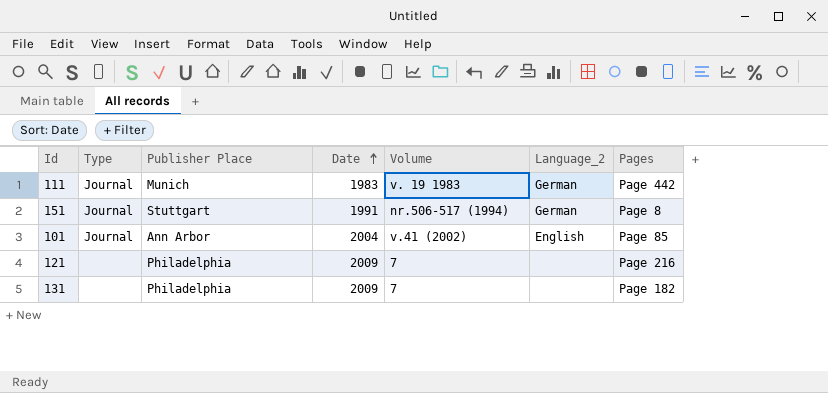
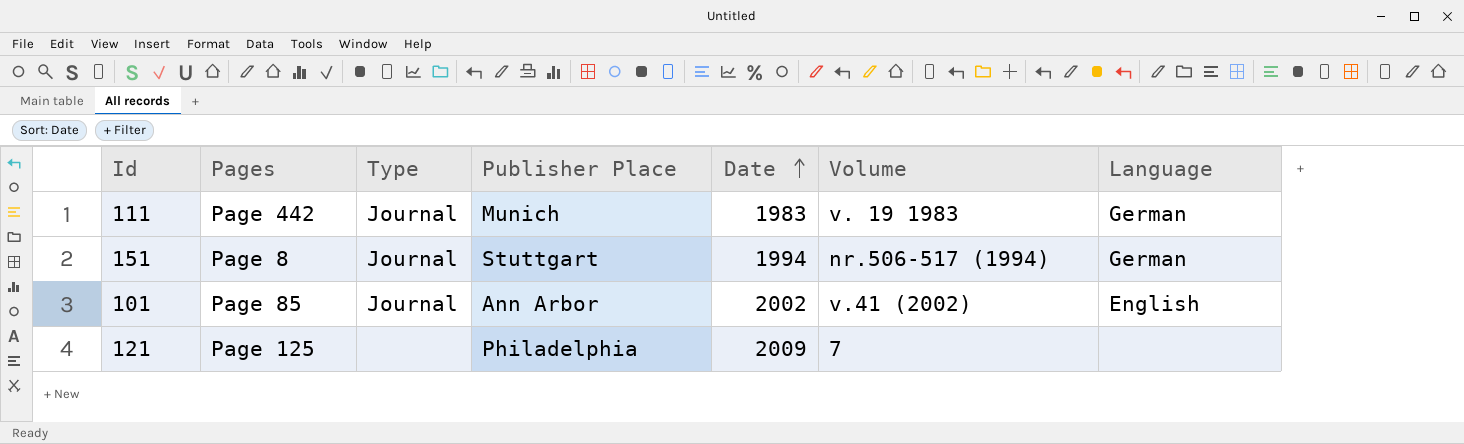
column Pages | position: 7 -> 2
column name: Language_2 -> Language
row 131: none | Philadelphia | 2009 | 7 | none | Page 182 -> none
151 | Date: 1991 -> 1994
101 | Date: 2004 -> 2002
121 | Pages: Page 216 -> Page 125

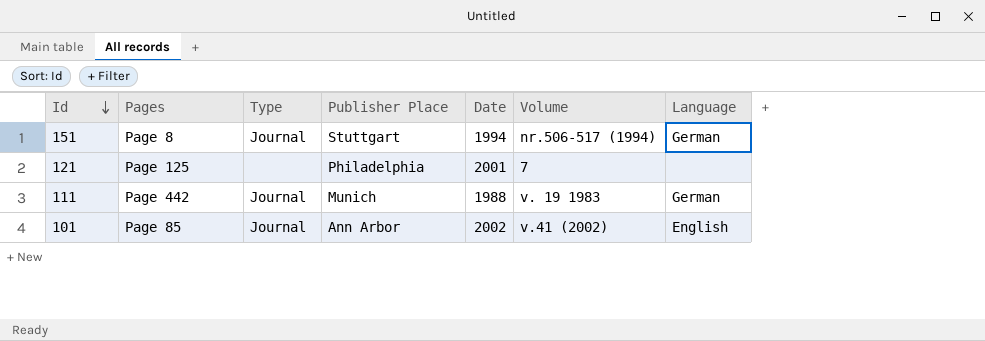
row order: Date ascending -> Id descending
121 | Date: 2009 -> 2001
111 | Date: 1983 -> 1988

